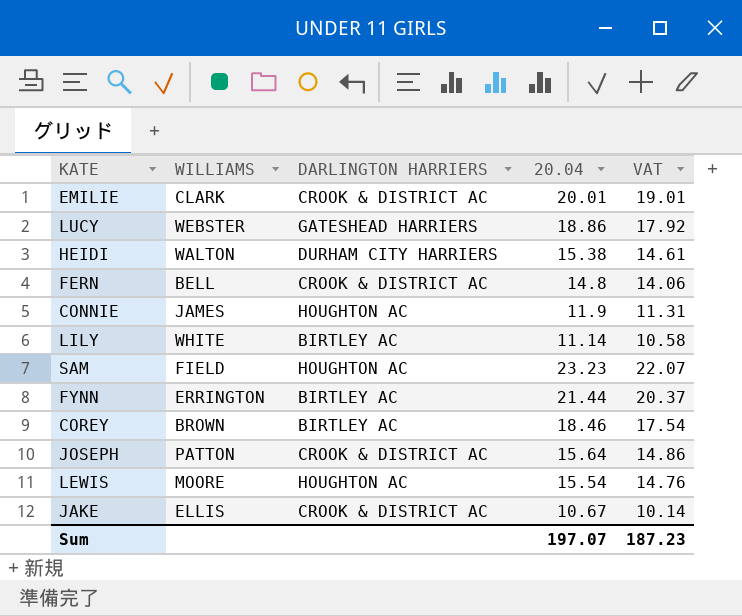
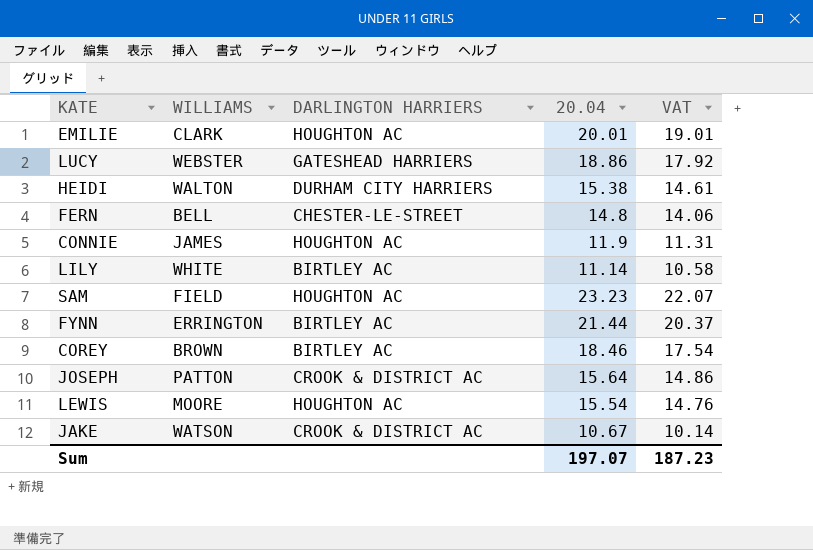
EMILIE | DARLINGTON HARRIERS: CROOK & DISTRICT AC -> HOUGHTON AC
FERN | DARLINGTON HARRIERS: CROOK & DISTRICT AC -> CHESTER-LE-STREET
JAKE | WILLIAMS: ELLIS -> WATSON

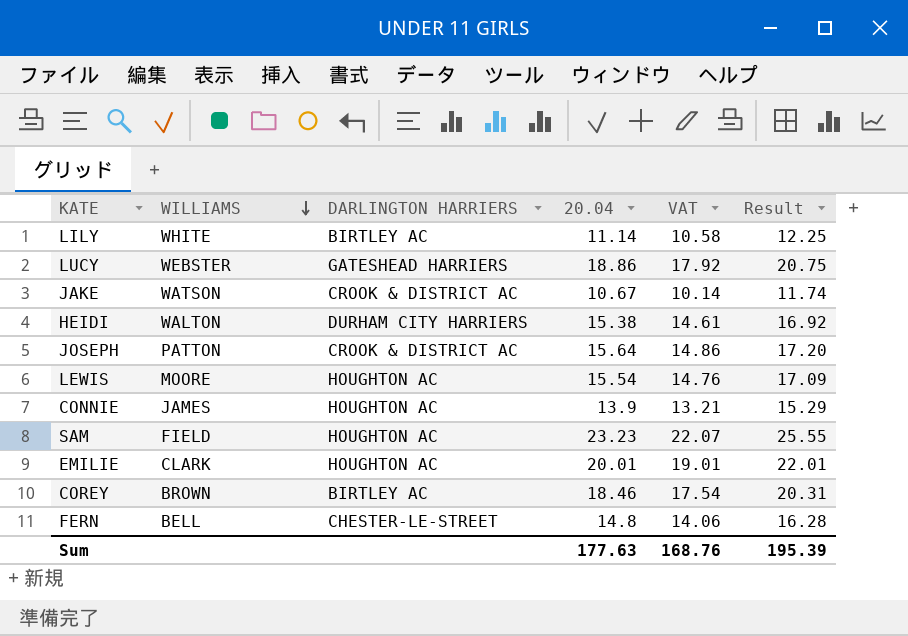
row order: none -> WILLIAMS descending
column Result | formula: none -> [20.04] * 1.1
row FYNN: ERRINGTON | BIRTLEY AC | 21.44 | 20.37 -> none
CONNIE | 20.04: 11.9 -> 13.9
CONNIE | VAT: 11.31 -> 13.21
Sum | 20.04: 197.07 -> 177.63
Sum | VAT: 187.23 -> 168.76

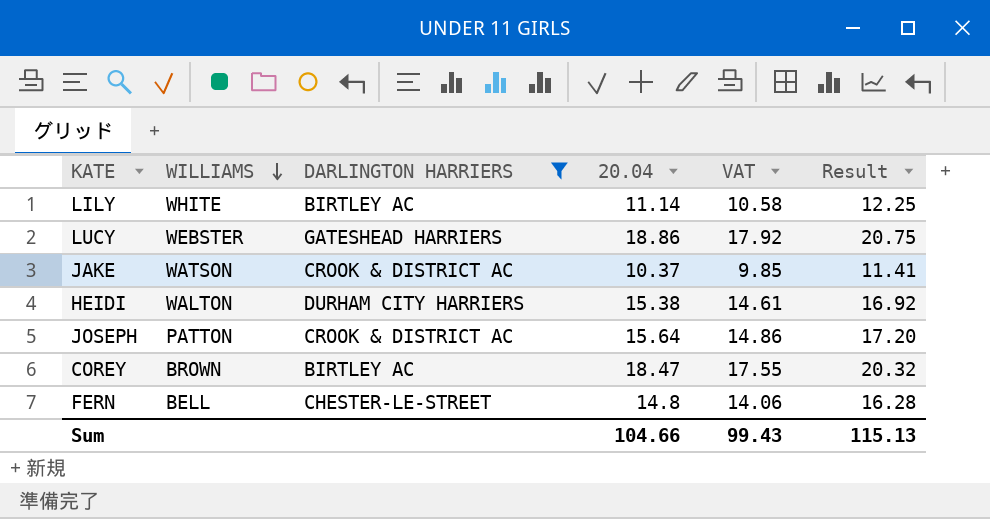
filter: none -> DARLINGTON HARRIERS != HOUGHTON AC
JAKE | 20.04: 10.67 -> 10.37
JAKE | VAT: 10.14 -> 9.85
JAKE | Result: 11.74 -> 11.41
COREY | 20.04: 18.46 -> 18.47
COREY | VAT: 17.54 -> 17.55
COREY | Result: 20.31 -> 20.32
Sum | 20.04: 177.63 -> 104.66
Sum | VAT: 168.76 -> 99.43
Sum | Result: 195.39 -> 115.13

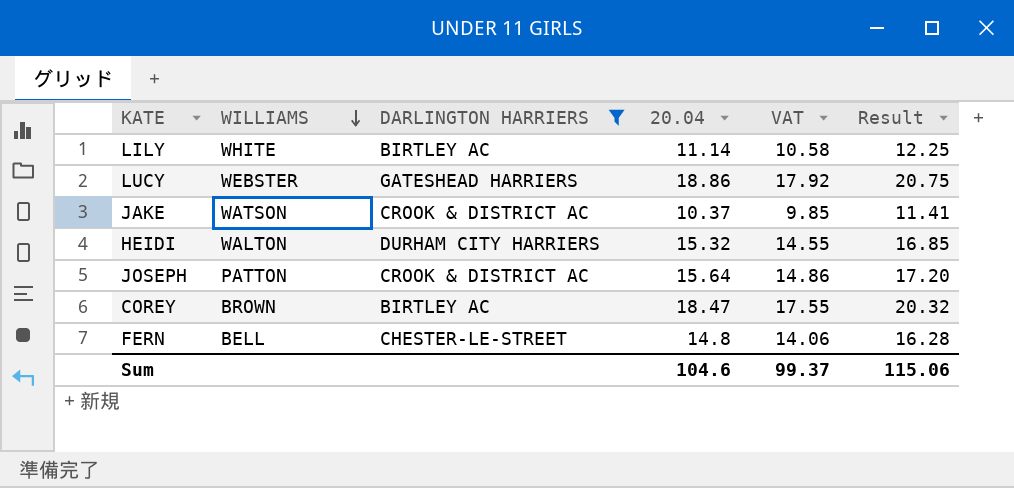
HEIDI | 20.04: 15.38 -> 15.32
HEIDI | VAT: 14.61 -> 14.55
HEIDI | Result: 16.92 -> 16.85
Sum | 20.04: 104.66 -> 104.6
Sum | VAT: 99.43 -> 99.37
Sum | Result: 115.13 -> 115.06

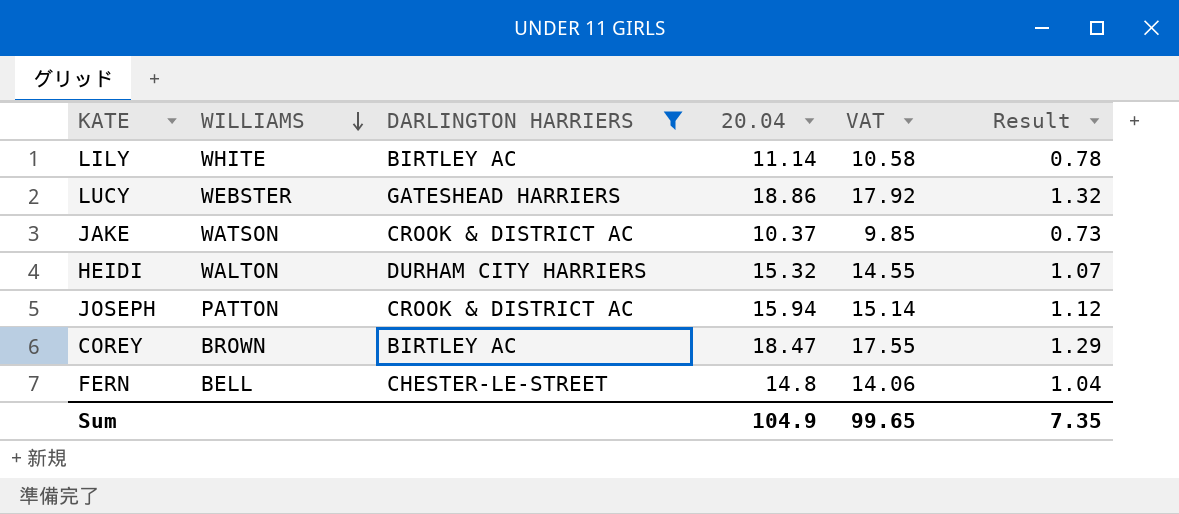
column Result | formula: [20.04] * 1.1 -> [20.04] * 0.07
JOSEPH | 20.04: 15.64 -> 15.94
JOSEPH | VAT: 14.86 -> 15.14
Sum | 20.04: 104.6 -> 104.9
Sum | VAT: 99.37 -> 99.65
Sum | Result: 115.06 -> 7.35

